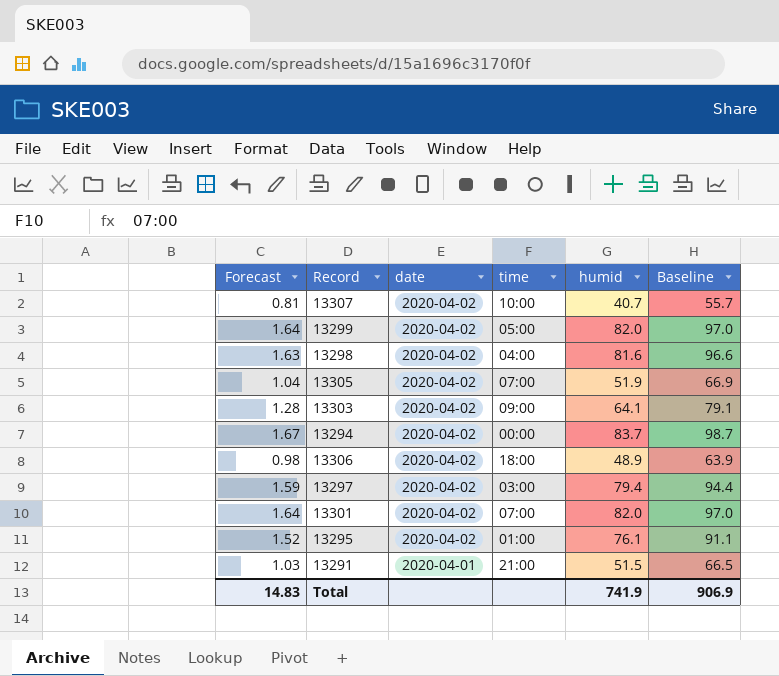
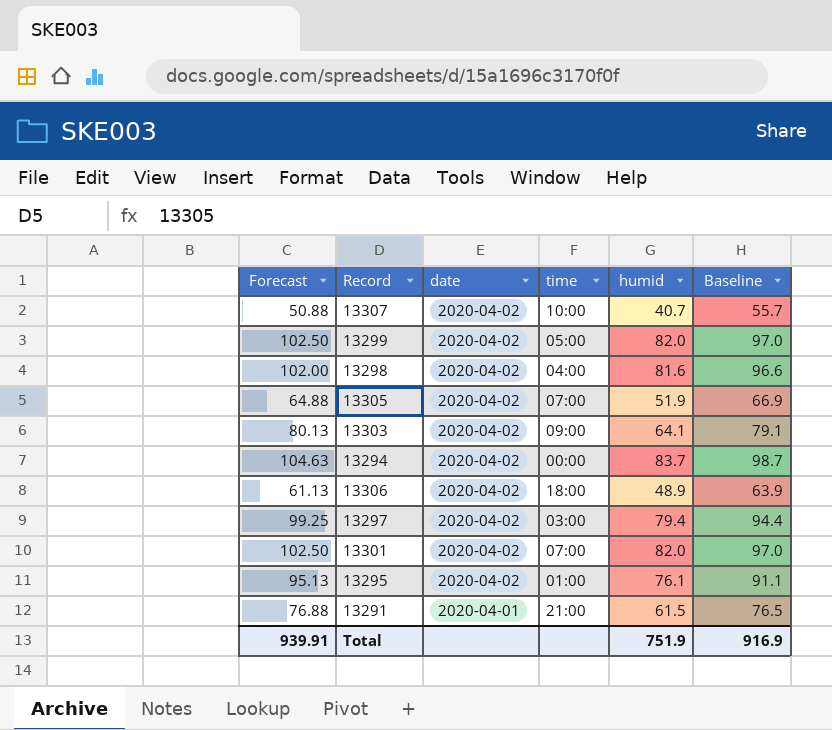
column Forecast | formula: [humid] * 0.02 -> [humid] * 1.25
13291 | humid: 51.5 -> 61.5
13291 | Baseline: 66.5 -> 76.5
Total | Forecast: 14.83 -> 939.91
Total | humid: 741.9 -> 751.9
Total | Baseline: 906.9 -> 916.9

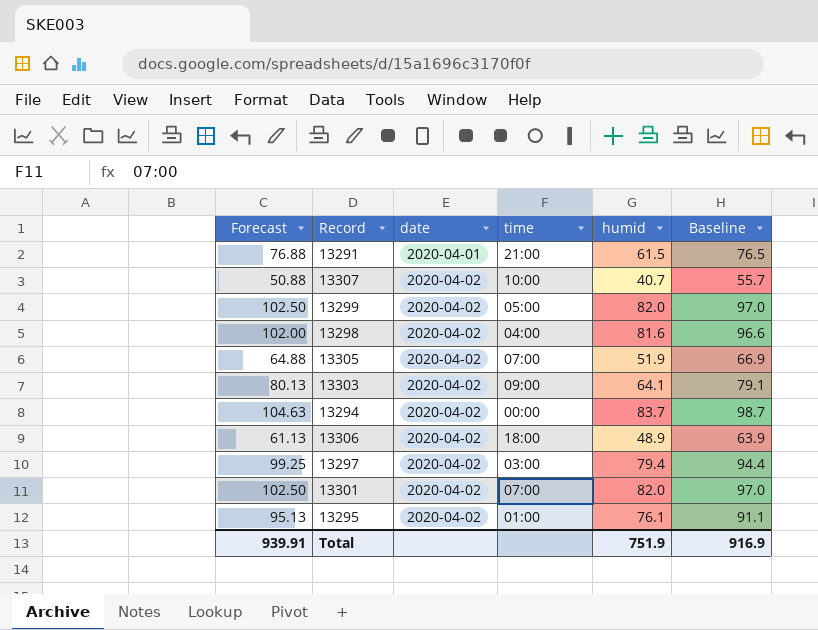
row order: date descending -> date ascending

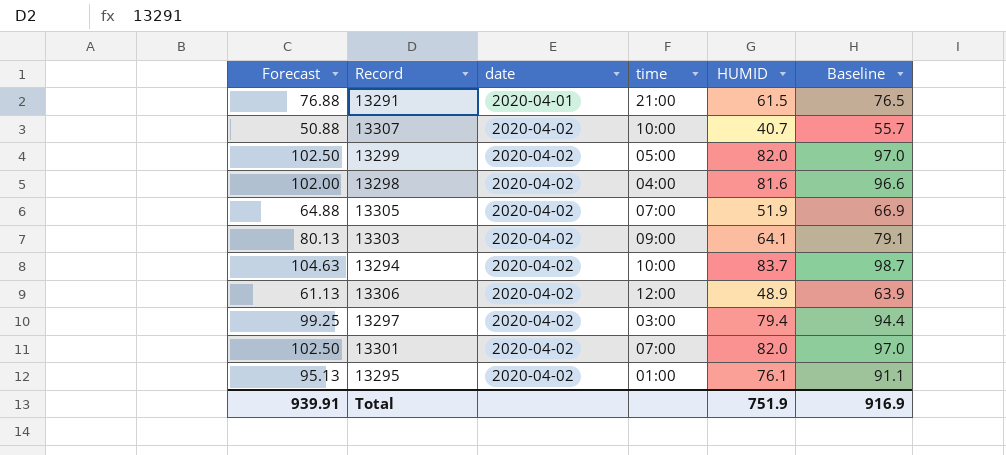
column name: humid -> HUMID
13294 | time: 00:00 -> 10:00
13306 | time: 18:00 -> 12:00

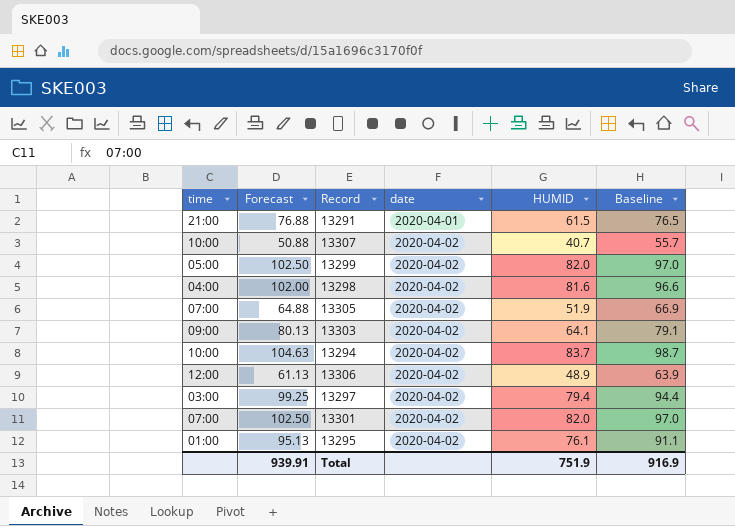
column time | position: 4 -> 1

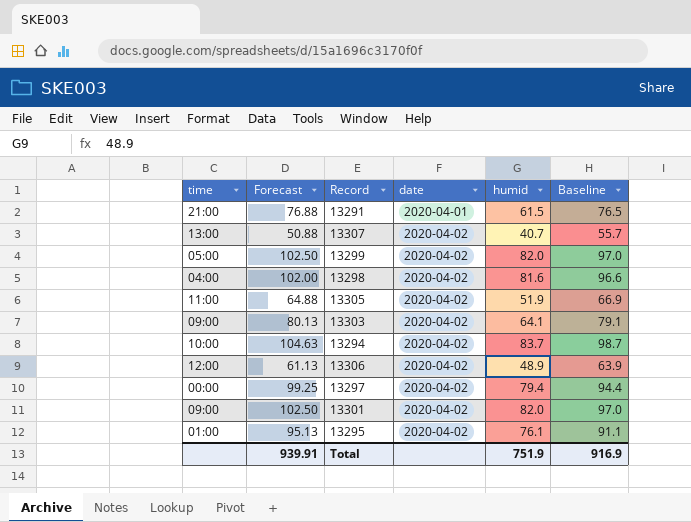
column name: HUMID -> humid
13307 | time: 10:00 -> 13:00
13305 | time: 07:00 -> 11:00
13297 | time: 03:00 -> 00:00
13301 | time: 07:00 -> 09:00

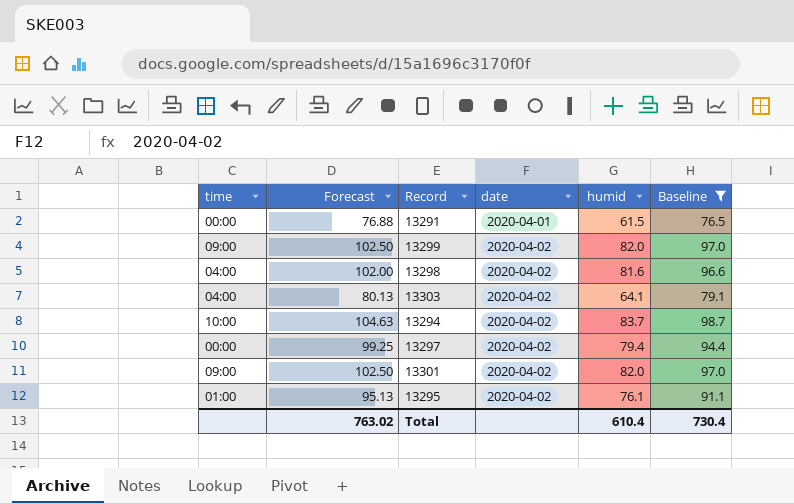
filter: none -> Baseline >= 76.5
13291 | time: 21:00 -> 00:00
13299 | time: 05:00 -> 09:00
13303 | time: 09:00 -> 04:00
Total | Forecast: 939.91 -> 763.02
Total | humid: 751.9 -> 610.4
Total | Baseline: 916.9 -> 730.4

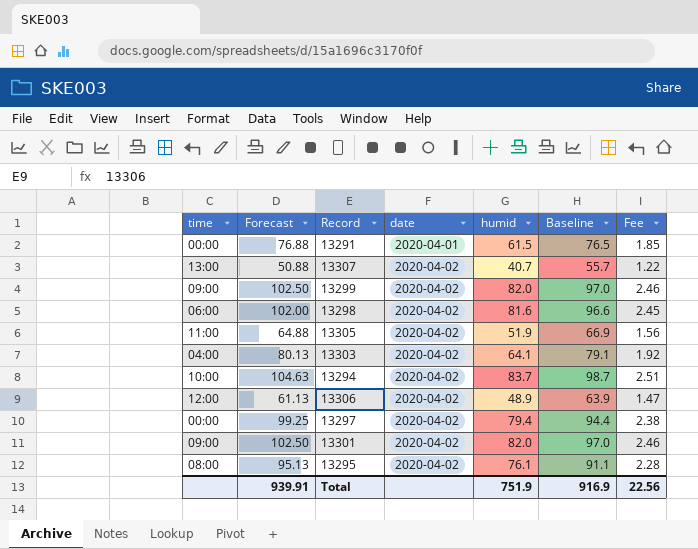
filter: Baseline >= 76.5 -> none
column Fee | formula: none -> [humid] * 0.03
13298 | time: 04:00 -> 06:00
13295 | time: 01:00 -> 08:00
Total | Forecast: 763.02 -> 939.91
Total | humid: 610.4 -> 751.9
Total | Baseline: 730.4 -> 916.9

